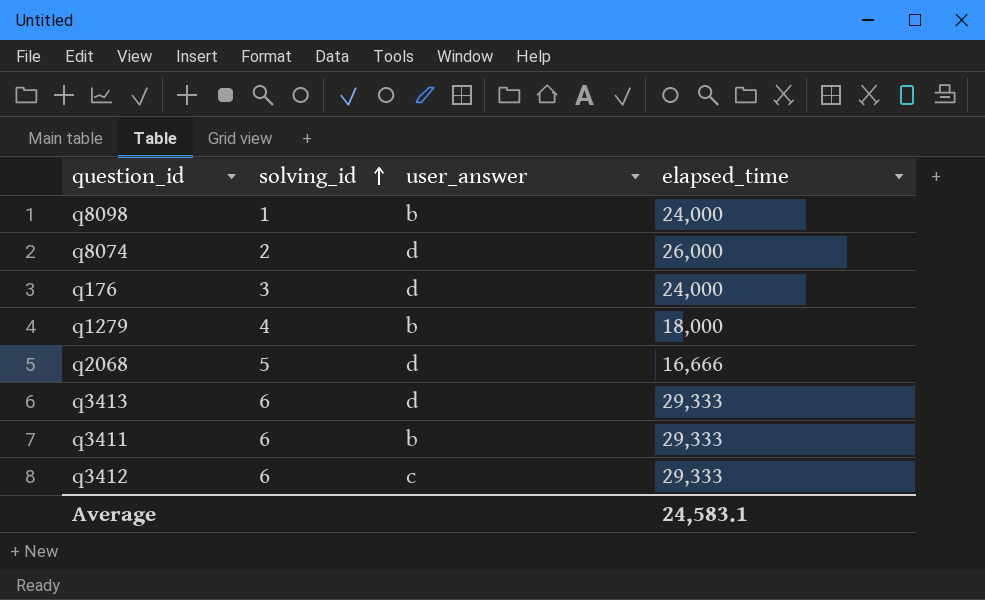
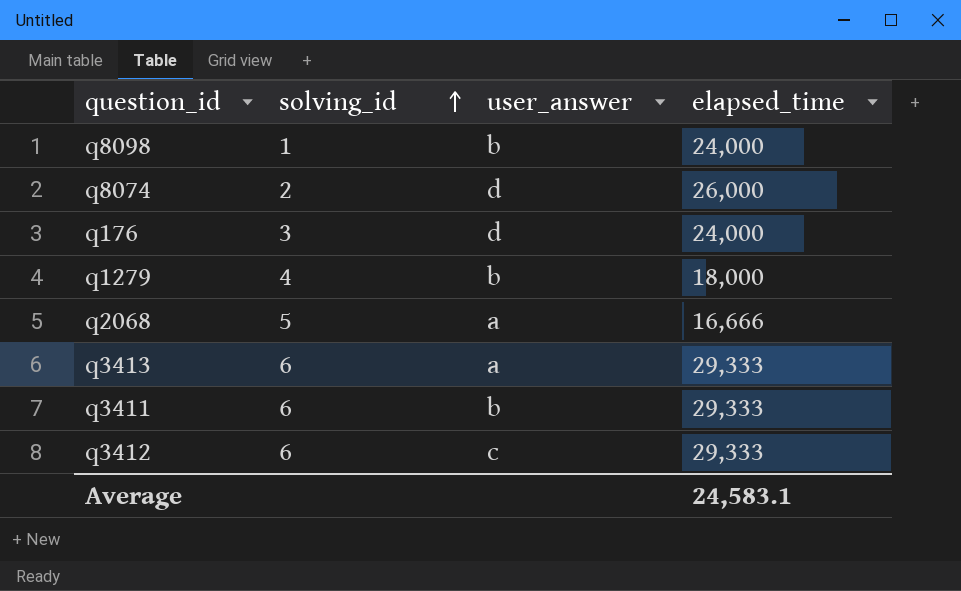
q2068 | user_answer: d -> a
q3413 | user_answer: d -> a

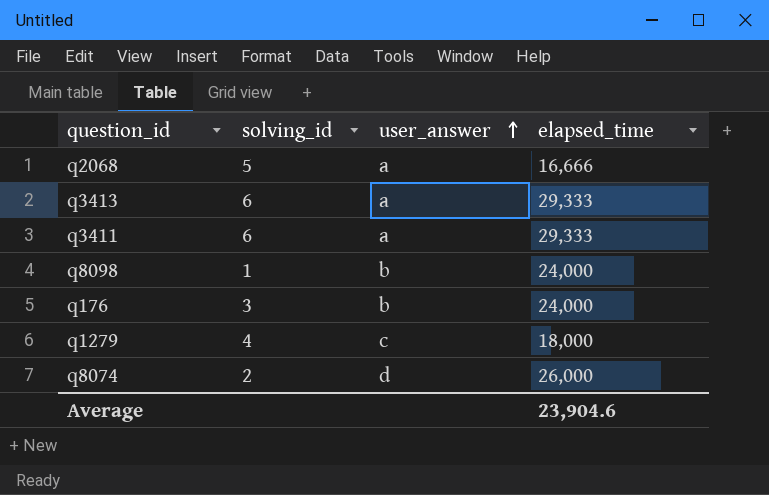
row order: solving_id ascending -> user_answer ascending
row q3412: 6 | c | 29,333 -> none
q3411 | user_answer: b -> a
q176 | user_answer: d -> b
q1279 | user_answer: b -> c
Average | elapsed_time: 24,583.1 -> 23,904.6

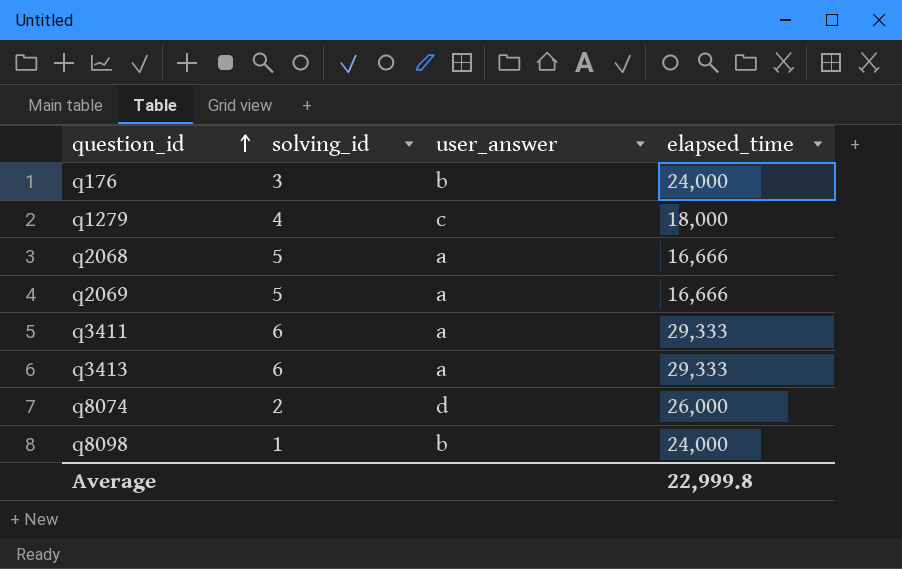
row order: user_answer ascending -> question_id ascending
row q2069: none -> 5 | a | 16,666
Average | elapsed_time: 23,904.6 -> 22,999.8

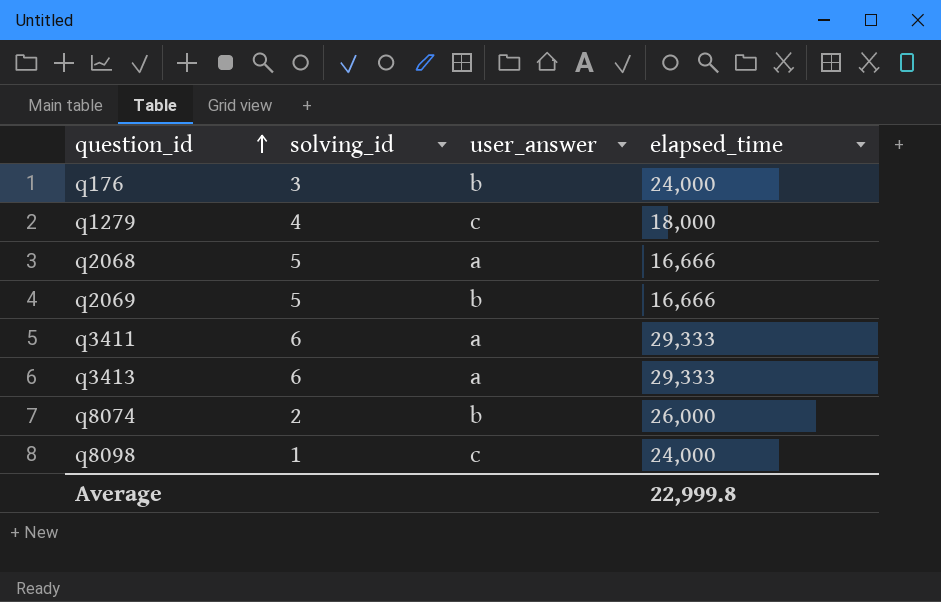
q2069 | user_answer: a -> b
q8074 | user_answer: d -> b
q8098 | user_answer: b -> c

